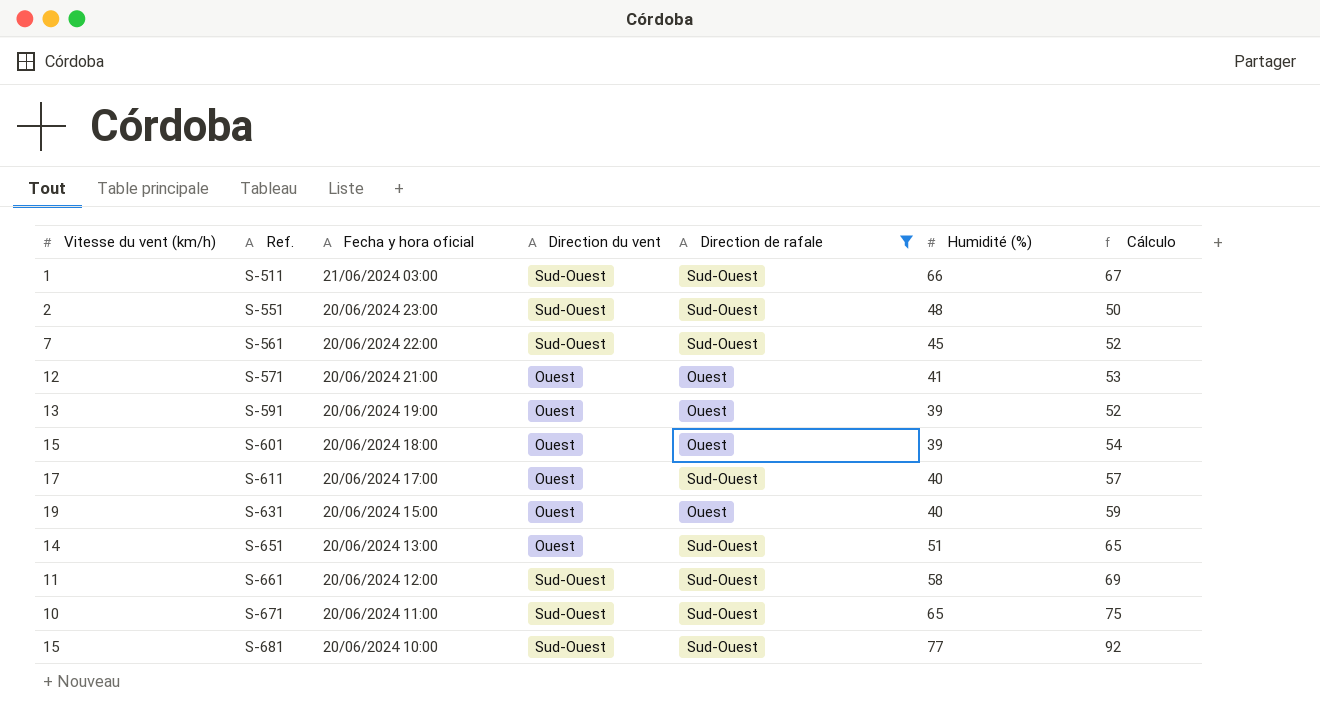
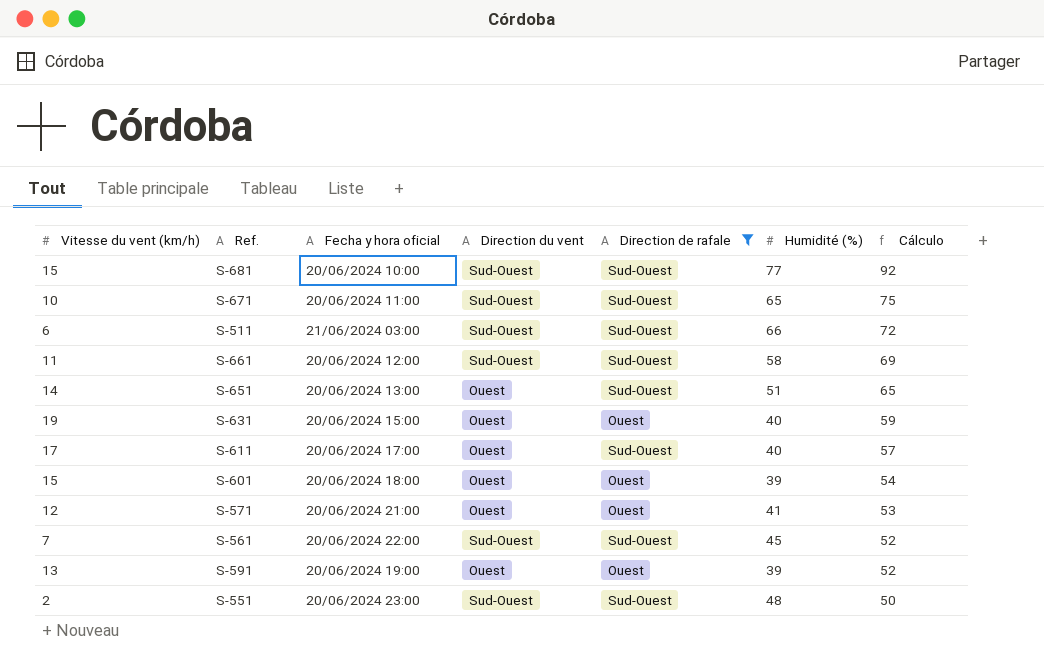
row order: Ref. ascending -> Cálculo descending
S-511 | Vitesse du vent (km/h): 1 -> 6
S-511 | Cálculo: 67 -> 72

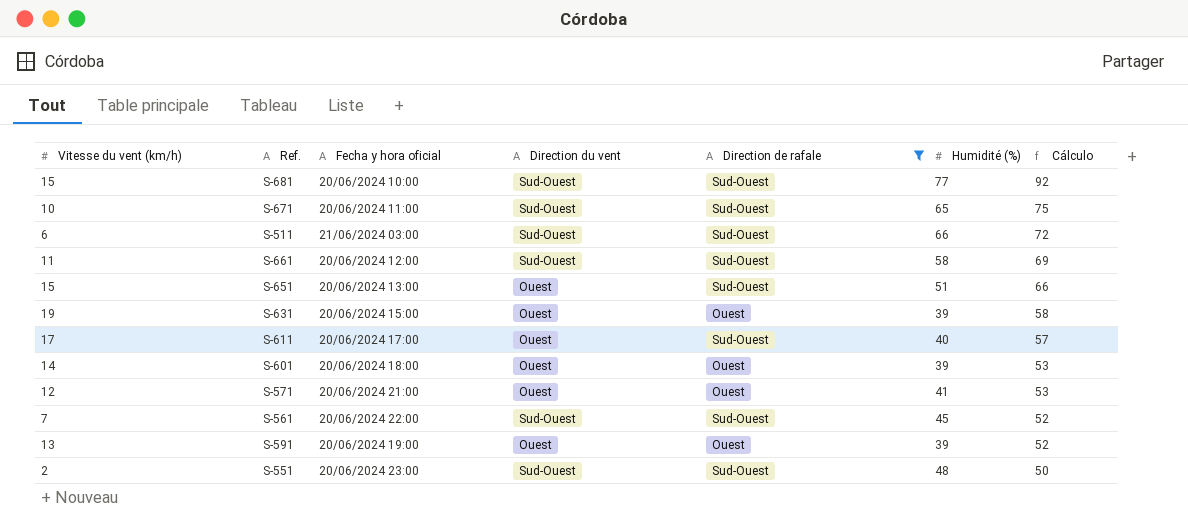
S-651 | Vitesse du vent (km/h): 14 -> 15
S-651 | Cálculo: 65 -> 66
S-631 | Humidité (%): 40 -> 39
S-631 | Cálculo: 59 -> 58
S-601 | Vitesse du vent (km/h): 15 -> 14
S-601 | Cálculo: 54 -> 53

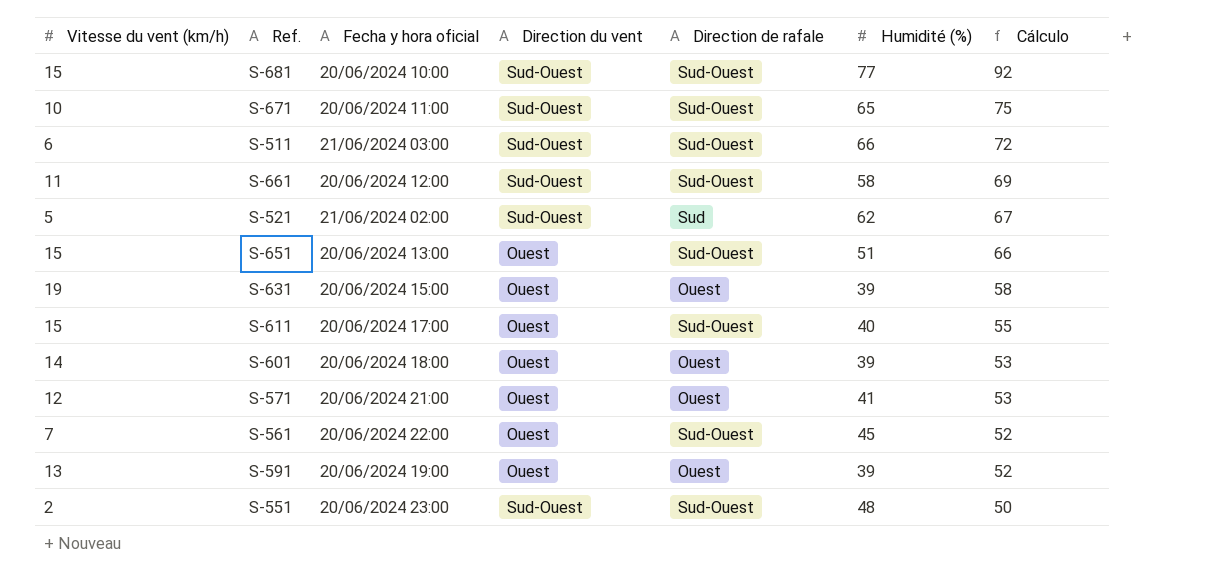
filter: Direction de rafale != Sud -> none
S-611 | Vitesse du vent (km/h): 17 -> 15
S-611 | Cálculo: 57 -> 55
S-561 | Direction du vent: Sud-Ouest -> Ouest

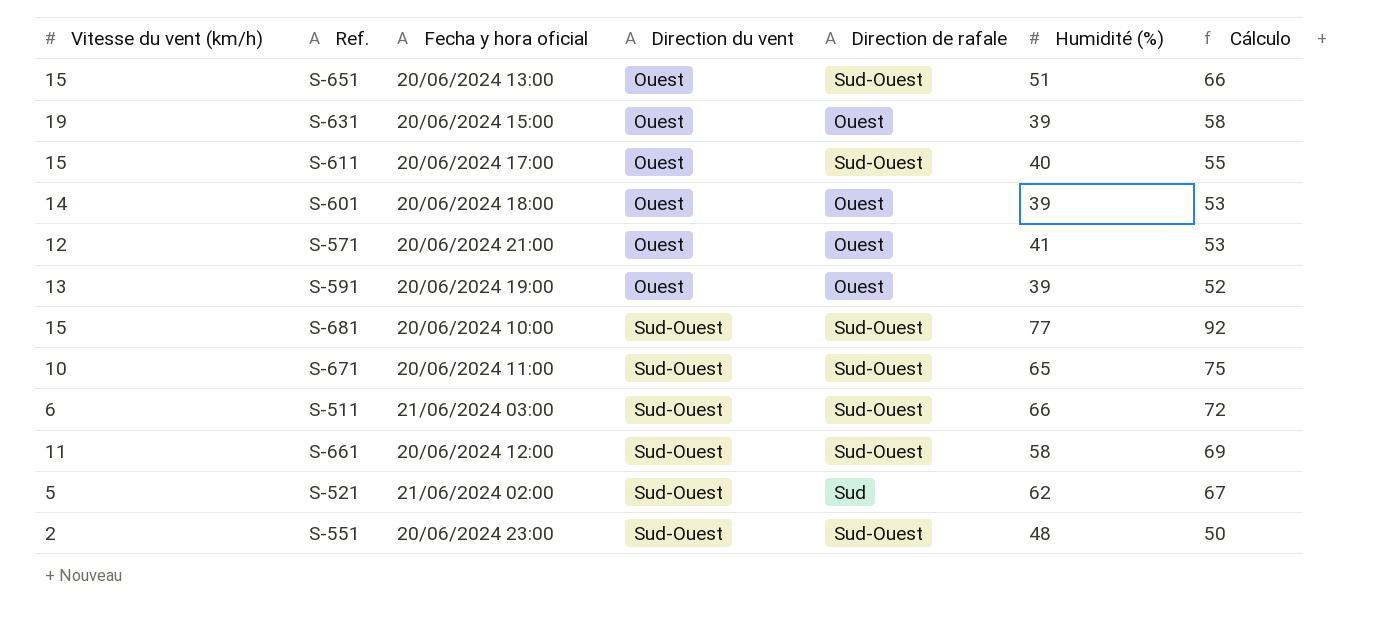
row order: Cálculo descending -> Direction du vent ascending
row S-561: 7 | 20/06/2024 22:00 | Ouest | Sud-Ouest | 45 | 52 -> none

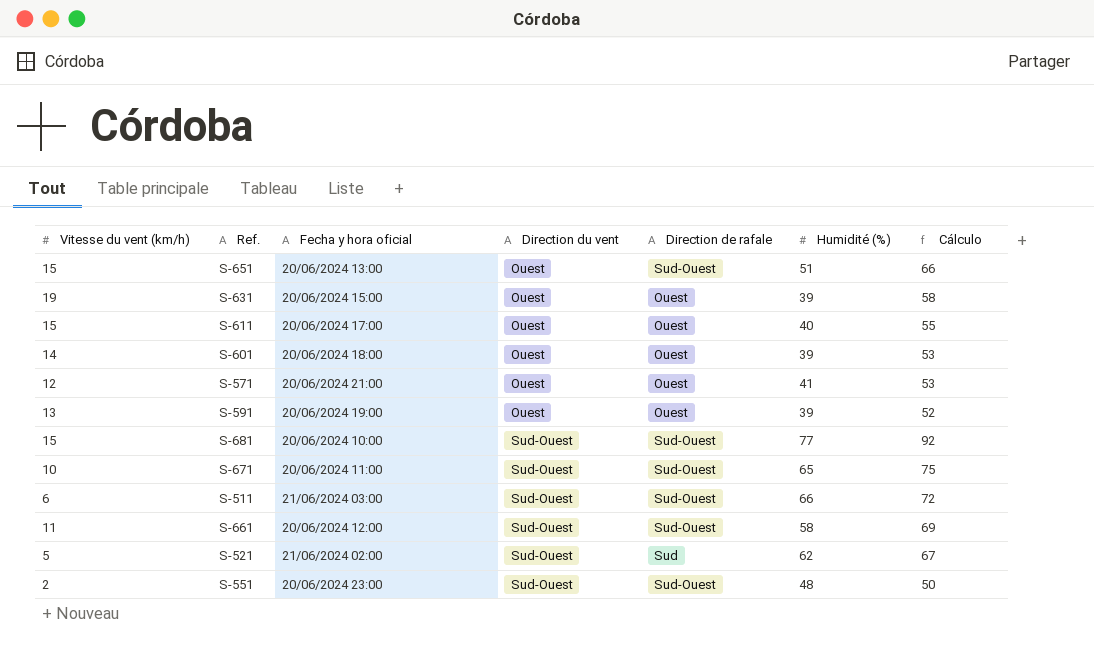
S-611 | Direction de rafale: Sud-Ouest -> Ouest

